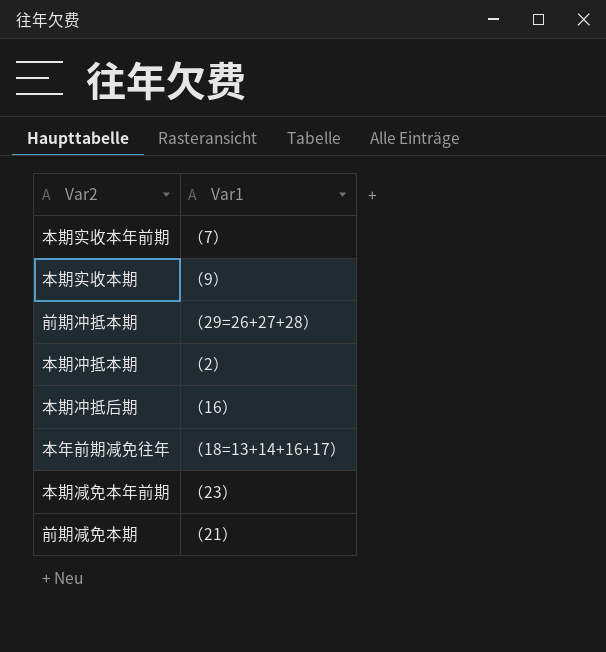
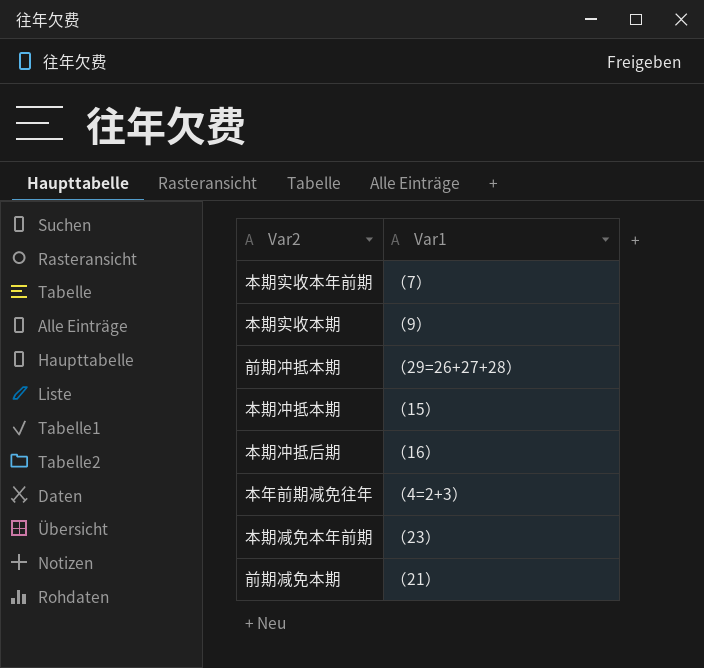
本期冲抵本期 | Var1: （2） -> （15）
本年前期减免往年 | Var1: （18=13+14+16+17） -> （4=2+3）

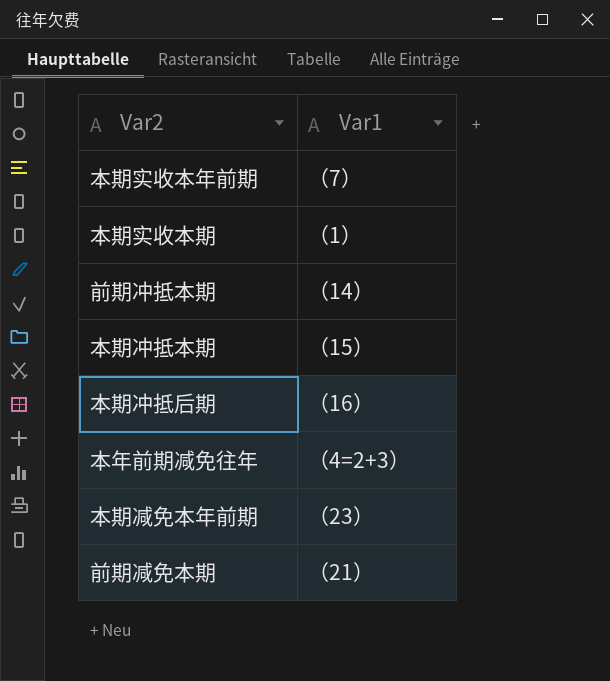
本期实收本期 | Var1: （9） -> （1）
前期冲抵本期 | Var1: （29=26+27+28） -> （14）

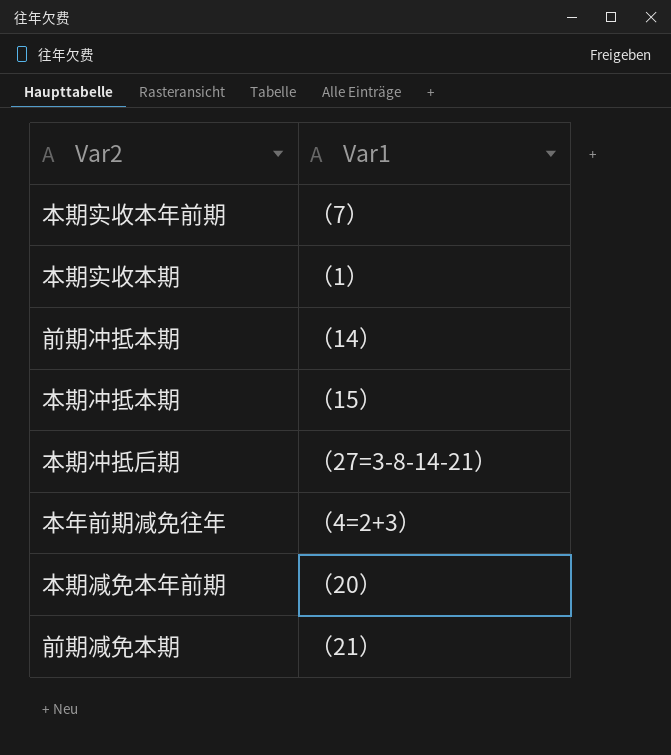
本期冲抵后期 | Var1: （16） -> （27=3-8-14-21）
本期减免本年前期 | Var1: （23） -> （20）

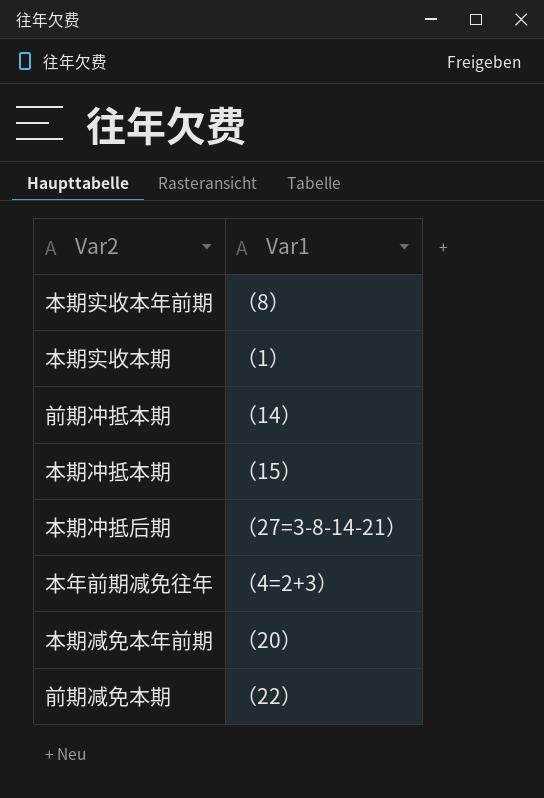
本期实收本年前期 | Var1: （7） -> （8）
前期减免本期 | Var1: （21） -> （22）

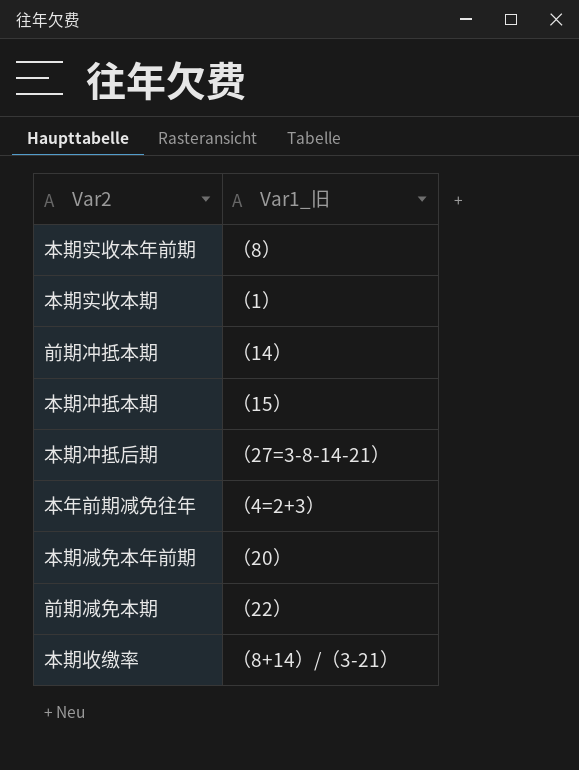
column name: Var1 -> Var1_旧
row 本期收缴率: none -> （8+14）/（3-21）

